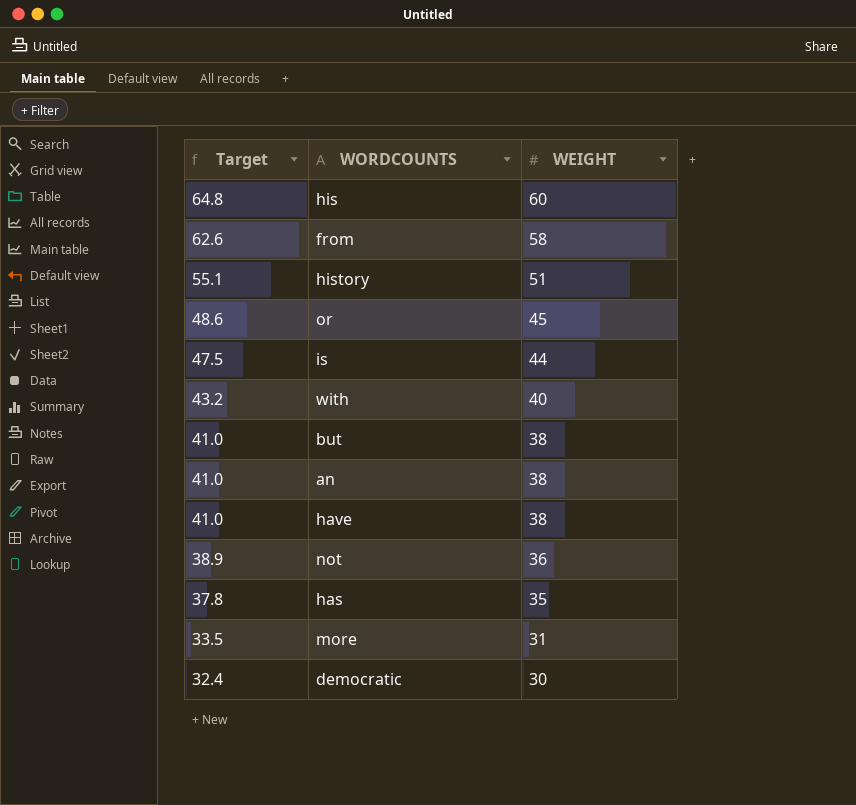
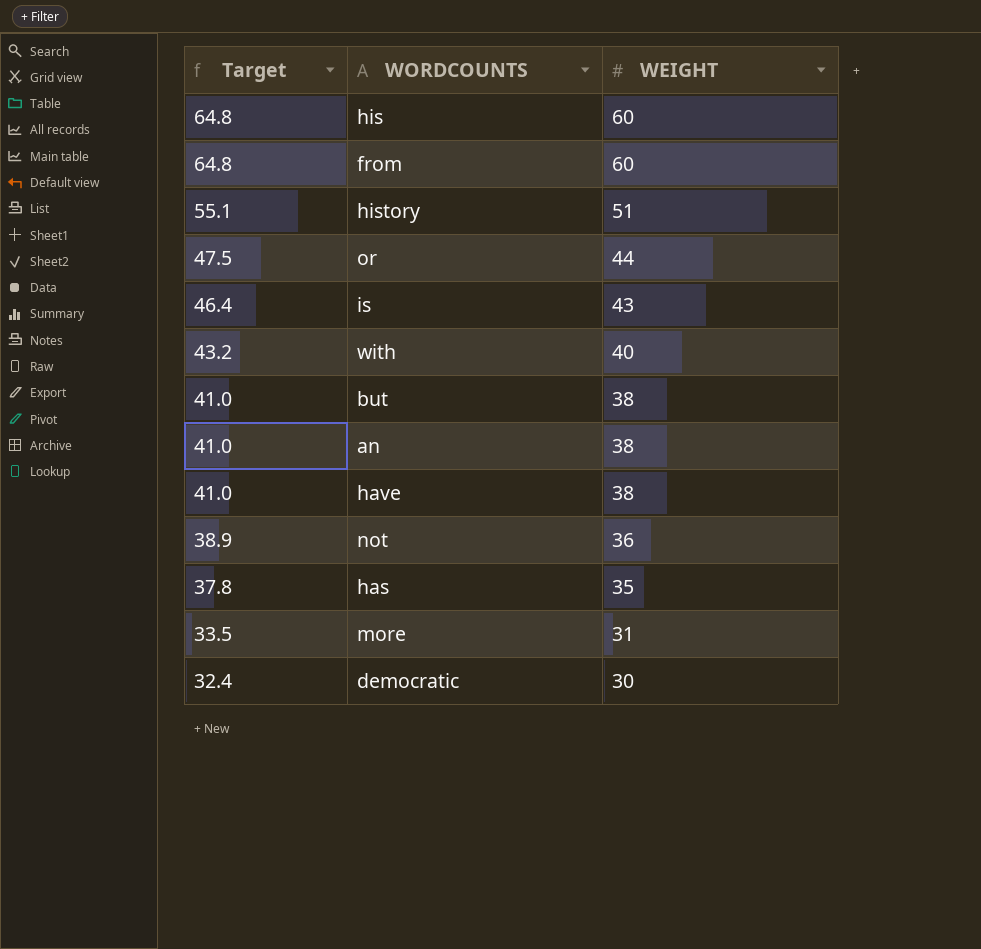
from | Target: 62.6 -> 64.8
from | WEIGHT: 58 -> 60
or | Target: 48.6 -> 47.5
or | WEIGHT: 45 -> 44
is | Target: 47.5 -> 46.4
is | WEIGHT: 44 -> 43

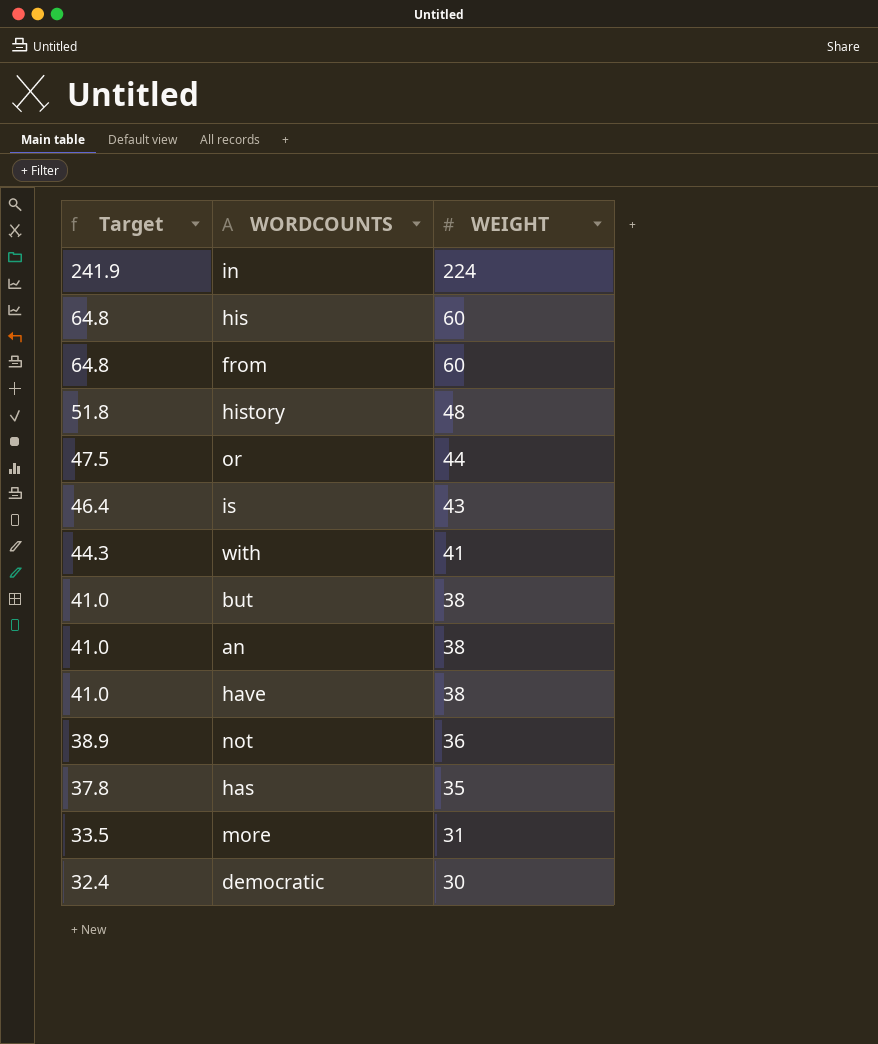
row in: none -> 241.9 | 224
history | Target: 55.1 -> 51.8
history | WEIGHT: 51 -> 48
with | Target: 43.2 -> 44.3
with | WEIGHT: 40 -> 41

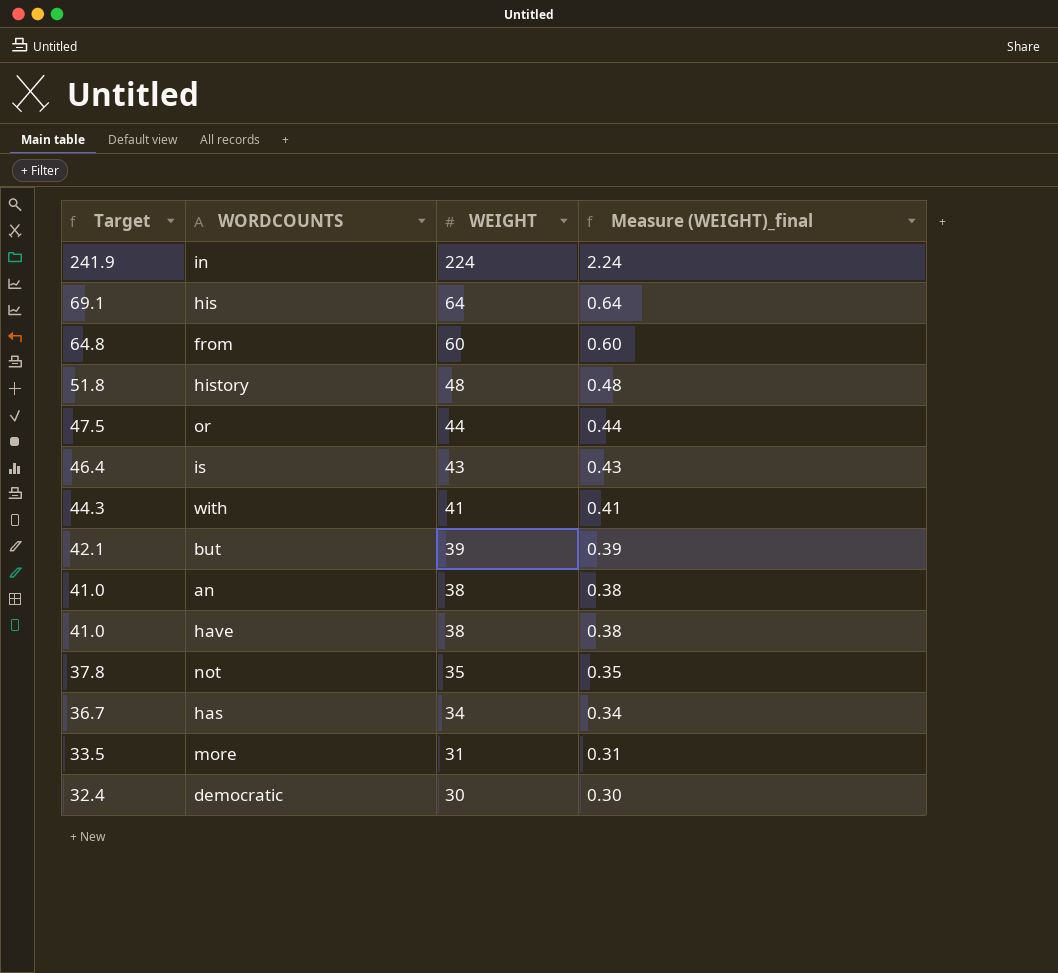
column Measure (WEIGHT)_final | formula: none -> [WEIGHT] * 0.01
his | Target: 64.8 -> 69.1
his | WEIGHT: 60 -> 64
but | Target: 41.0 -> 42.1
but | WEIGHT: 38 -> 39
not | Target: 38.9 -> 37.8
not | WEIGHT: 36 -> 35
has | Target: 37.8 -> 36.7
has | WEIGHT: 35 -> 34

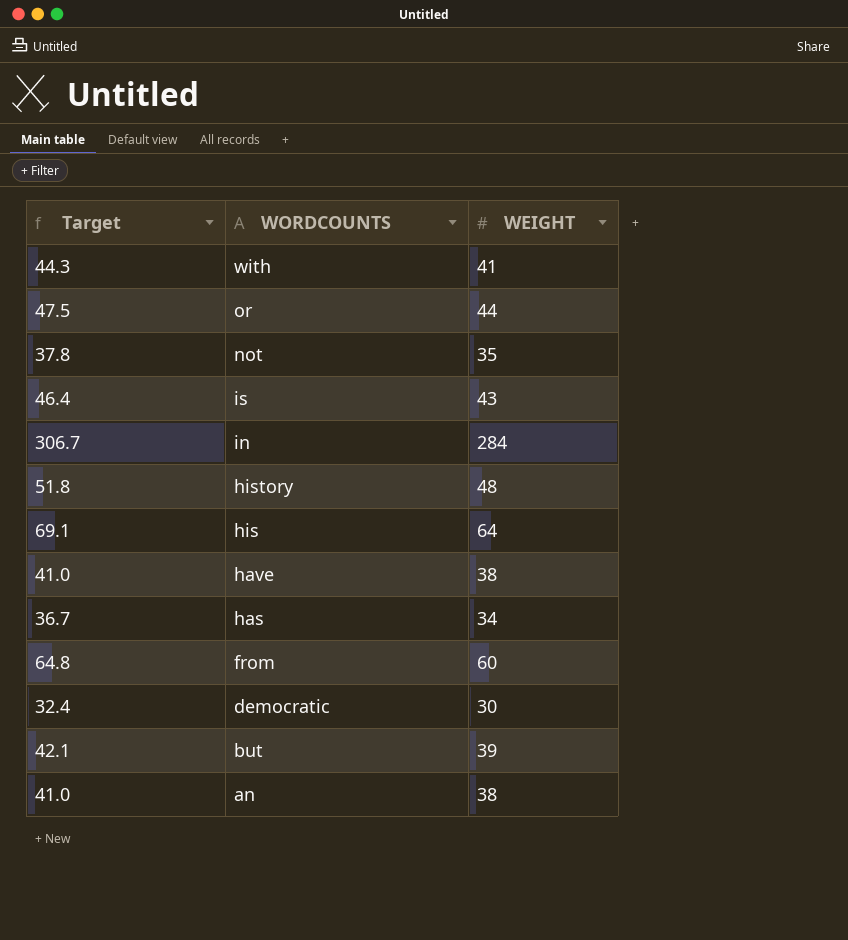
row order: Target descending -> WORDCOUNTS descending
column Measure (WEIGHT)_final | formula: [WEIGHT] * 0.01 -> none
row more: 33.5 | 31 | 0.31 -> none
in | Target: 241.9 -> 306.7
in | WEIGHT: 224 -> 284

